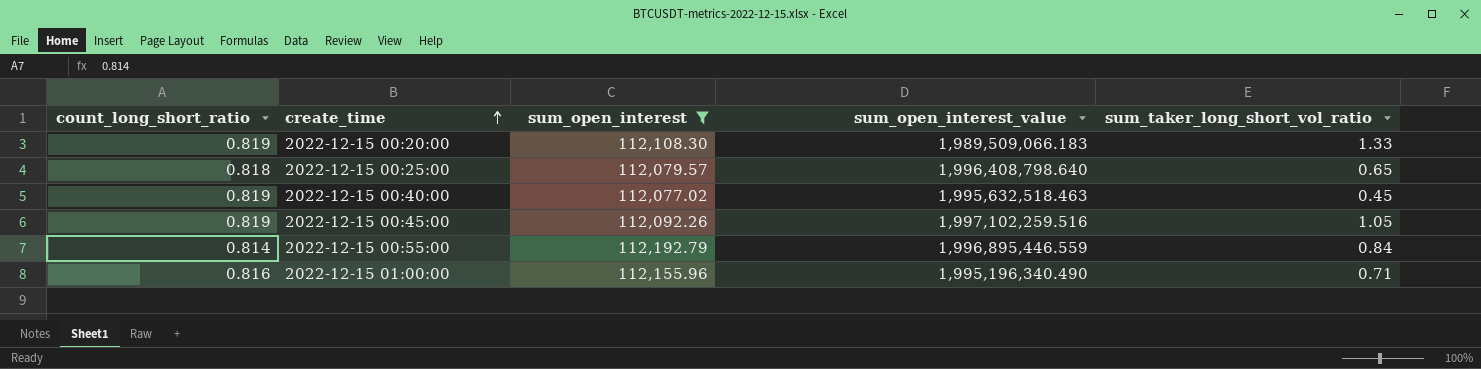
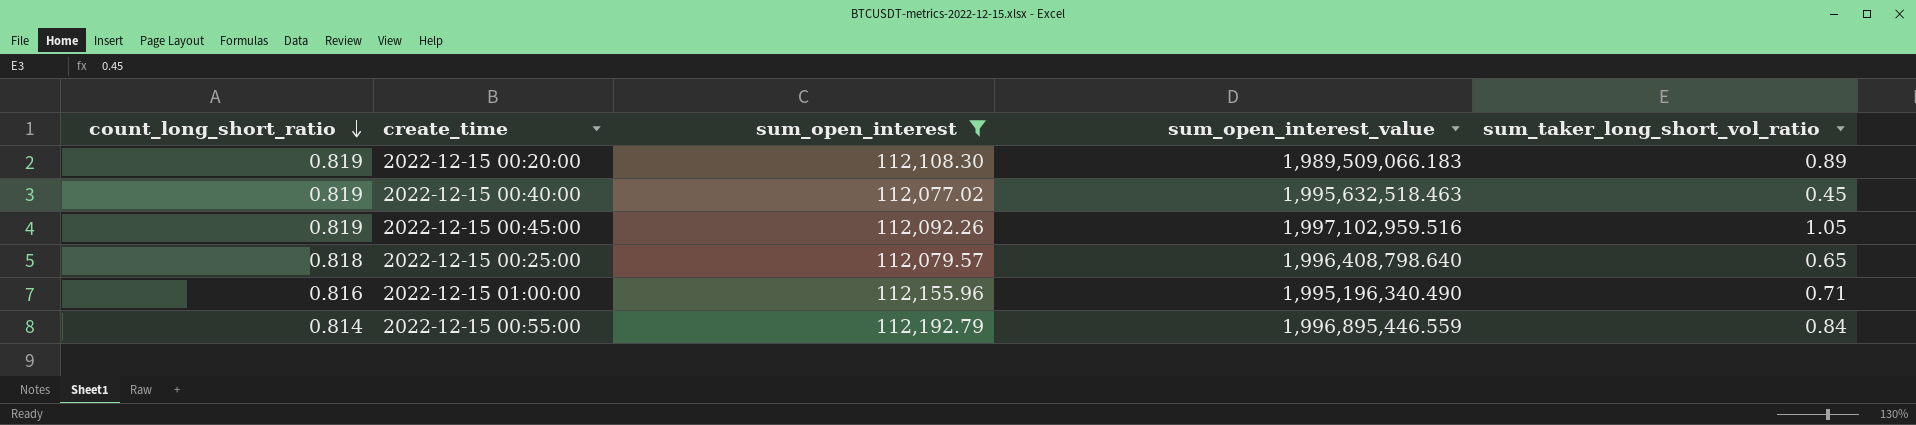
row order: create_time ascending -> count_long_short_ratio descending
2022-12-15 00:20:00 | sum_taker_long_short_vol_ratio: 1.33 -> 0.89
2022-12-15 00:45:00 | sum_open_interest_value: 1,997,102,259.516 -> 1,997,102,959.516

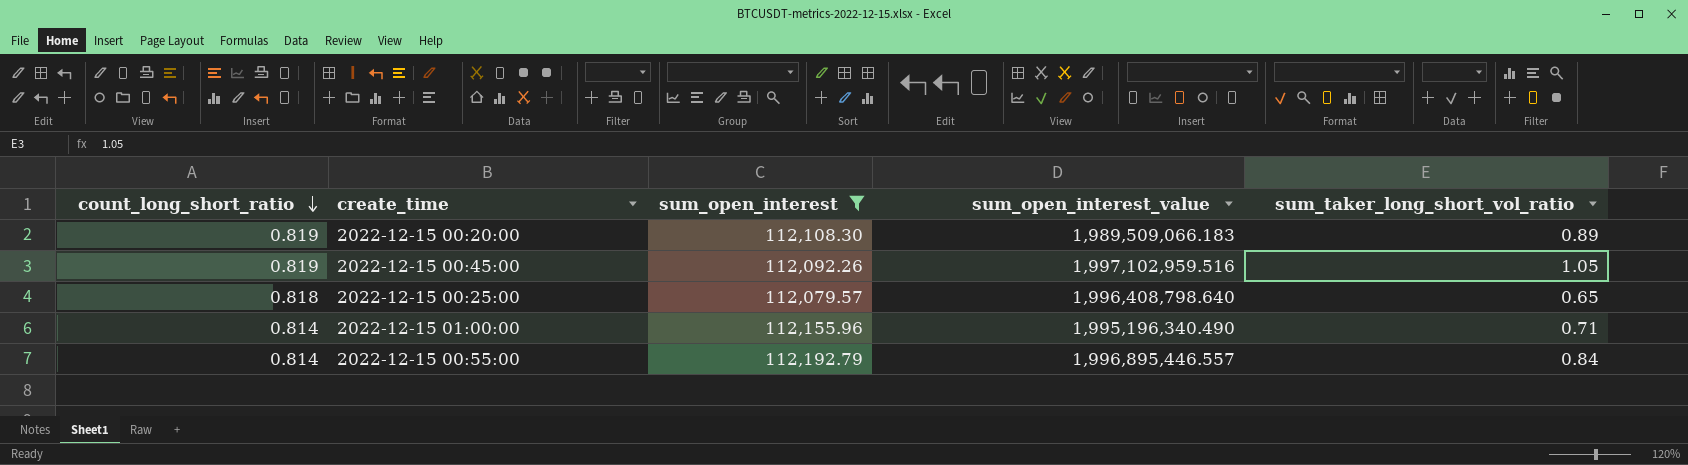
row 2022-12-15 00:40:00: 0.819 | 112,077.02 | 1,995,632,518.463 | 0.45 -> none
2022-12-15 01:00:00 | count_long_short_ratio: 0.816 -> 0.814
2022-12-15 00:55:00 | sum_open_interest_value: 1,996,895,446.559 -> 1,996,895,446.557

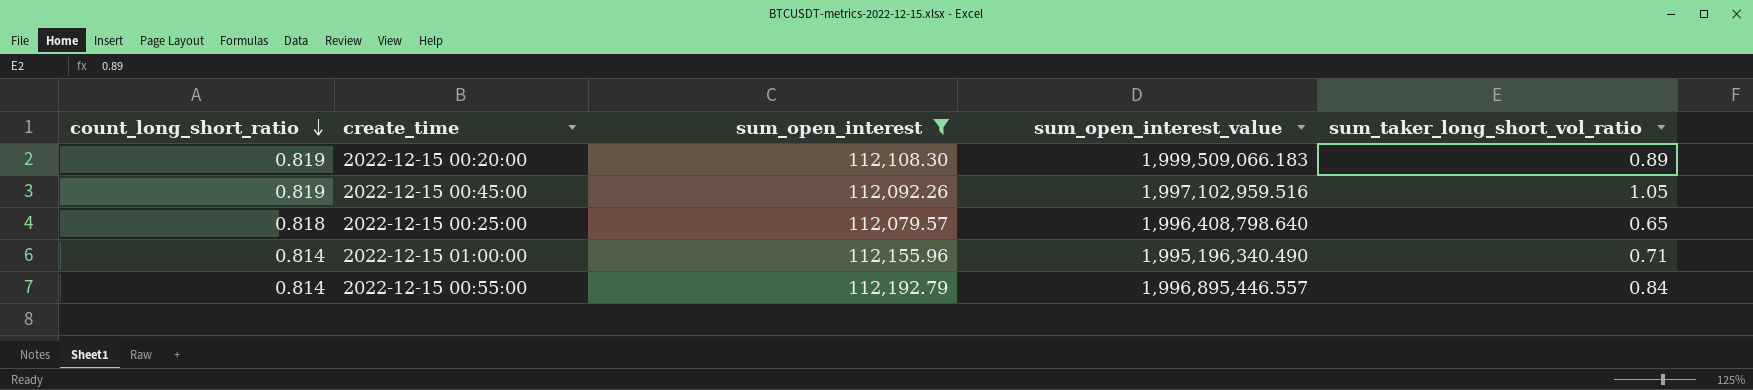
2022-12-15 00:20:00 | sum_open_interest_value: 1,989,509,066.183 -> 1,999,509,066.183

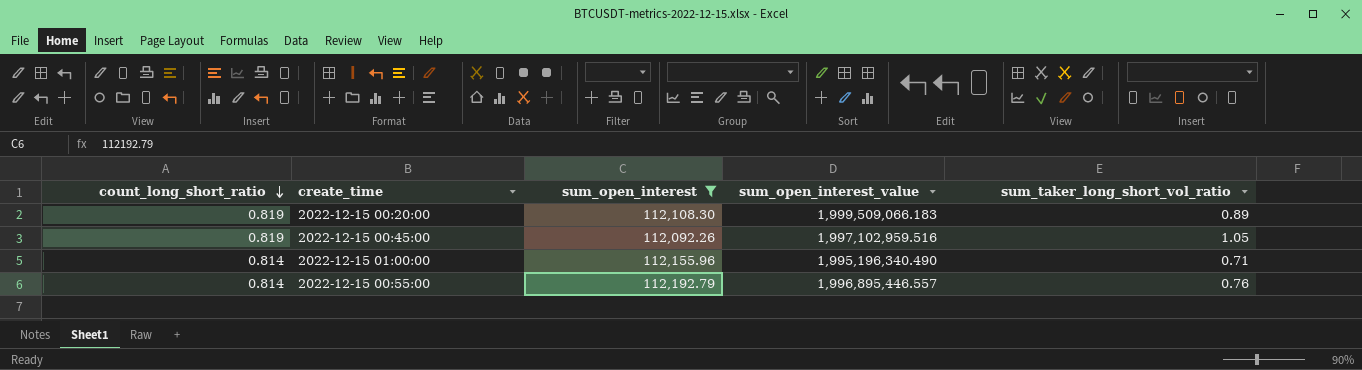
row 2022-12-15 00:25:00: 0.818 | 112,079.57 | 1,996,408,798.640 | 0.65 -> none
2022-12-15 00:55:00 | sum_taker_long_short_vol_ratio: 0.84 -> 0.76

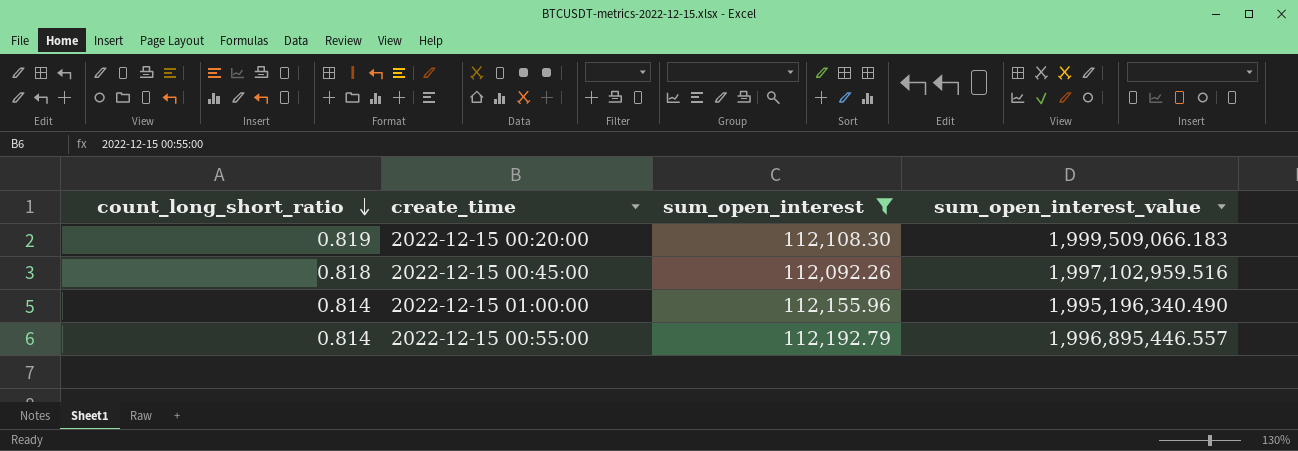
column sum_taker_long_short_vol_ratio | position: 5 -> none
2022-12-15 00:45:00 | count_long_short_ratio: 0.819 -> 0.818

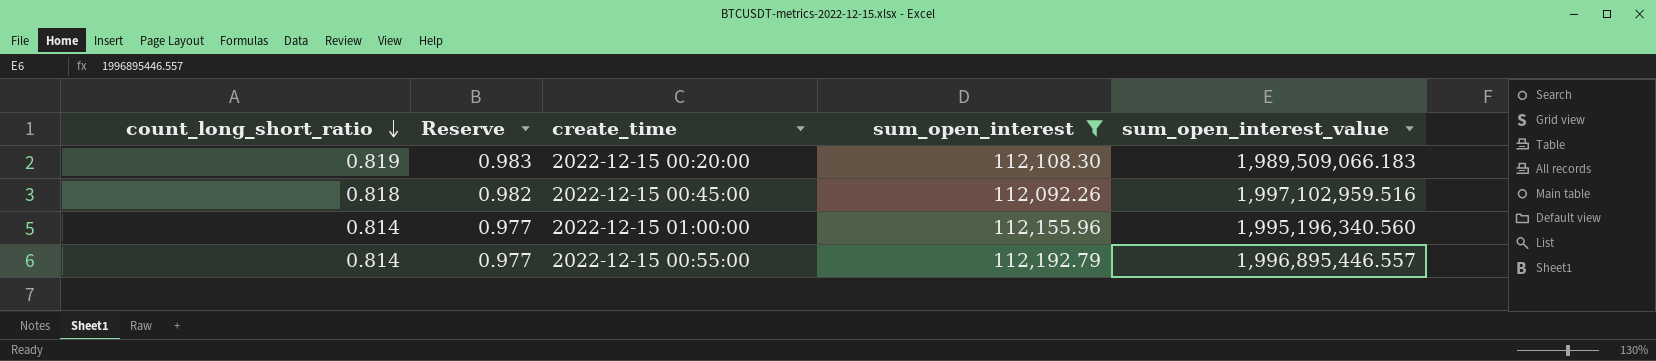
column Reserve | formula: none -> [count_long_short_ratio] * 1.2
2022-12-15 00:20:00 | sum_open_interest_value: 1,999,509,066.183 -> 1,989,509,066.183
2022-12-15 01:00:00 | sum_open_interest_value: 1,995,196,340.490 -> 1,995,196,340.560

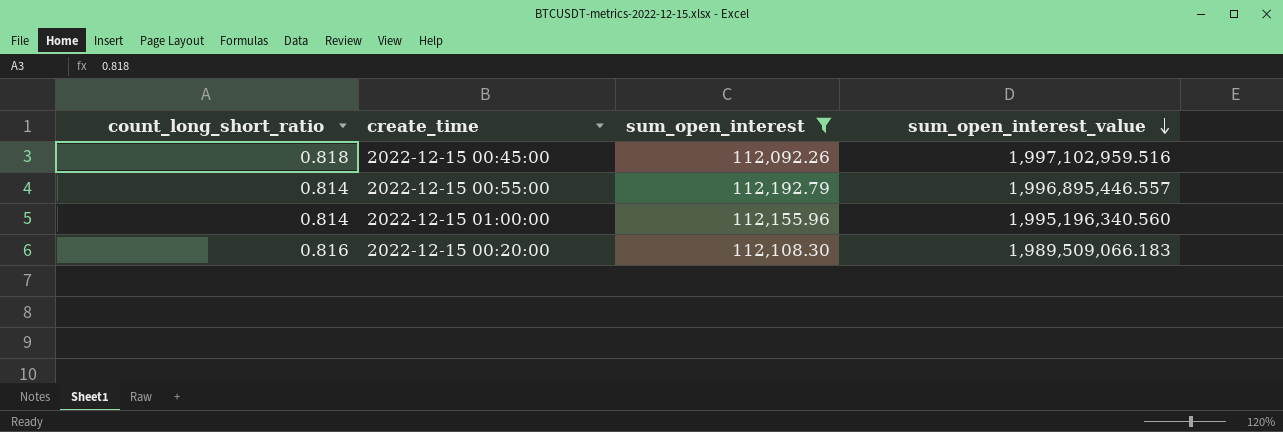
row order: count_long_short_ratio descending -> sum_open_interest_value descending
column Reserve | formula: [count_long_short_ratio] * 1.2 -> none
2022-12-15 00:20:00 | count_long_short_ratio: 0.819 -> 0.816

